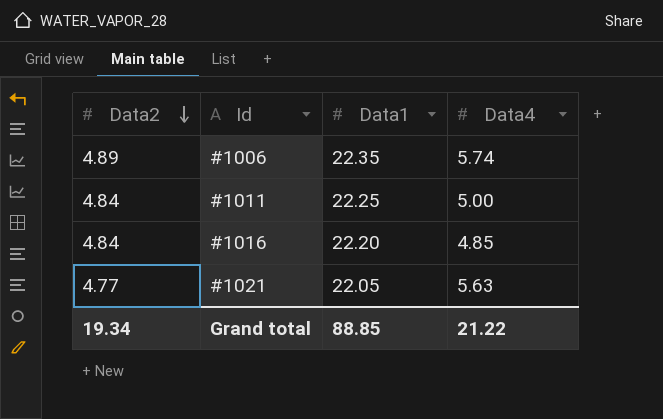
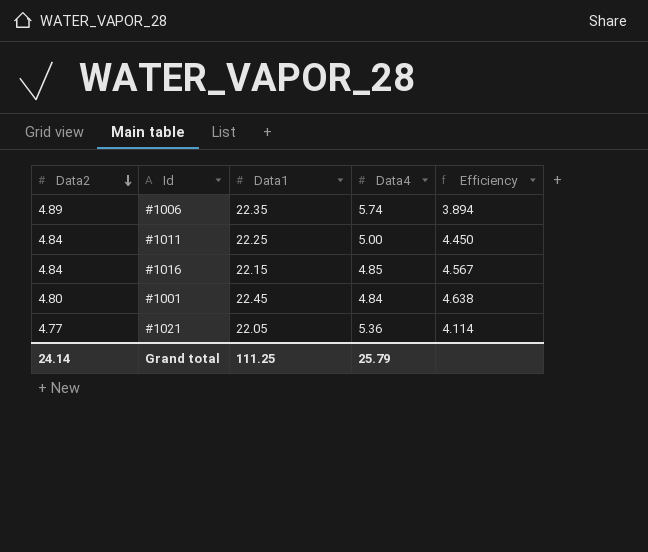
column Efficiency | formula: none -> [Data1] / [Data4]
#1016 | Data1: 22.20 -> 22.15
row #1001: none -> 4.80 | 22.45 | 4.84 | 4.638
#1021 | Data4: 5.63 -> 5.36
Grand total | Data2: 19.34 -> 24.14
Grand total | Data1: 88.85 -> 111.25
Grand total | Data4: 21.22 -> 25.79

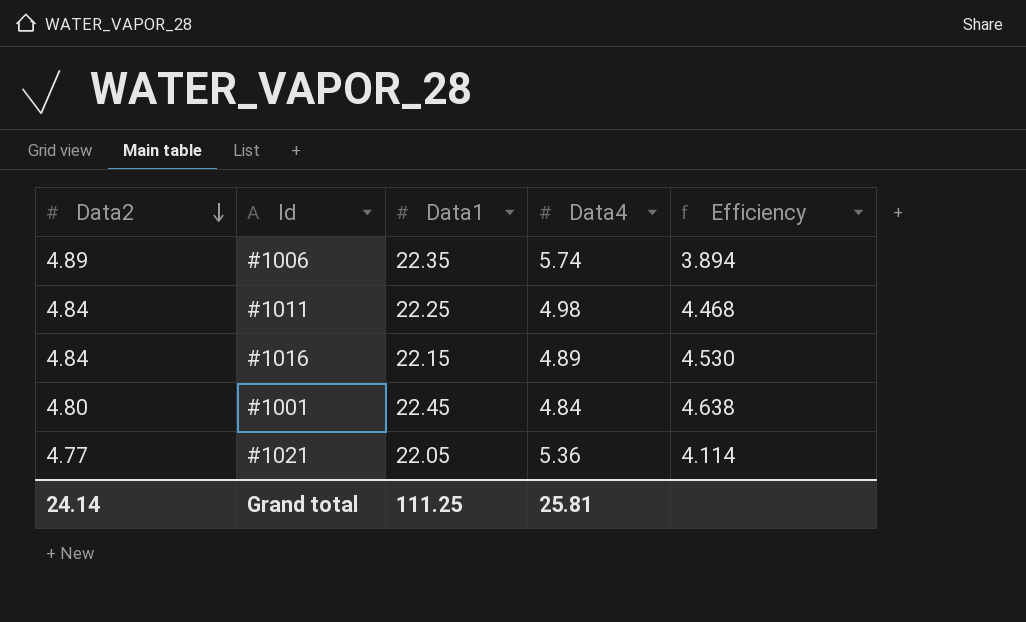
#1011 | Data4: 5.00 -> 4.98
#1011 | Efficiency: 4.450 -> 4.468
#1016 | Data4: 4.85 -> 4.89
#1016 | Efficiency: 4.567 -> 4.530
Grand total | Data4: 25.79 -> 25.81

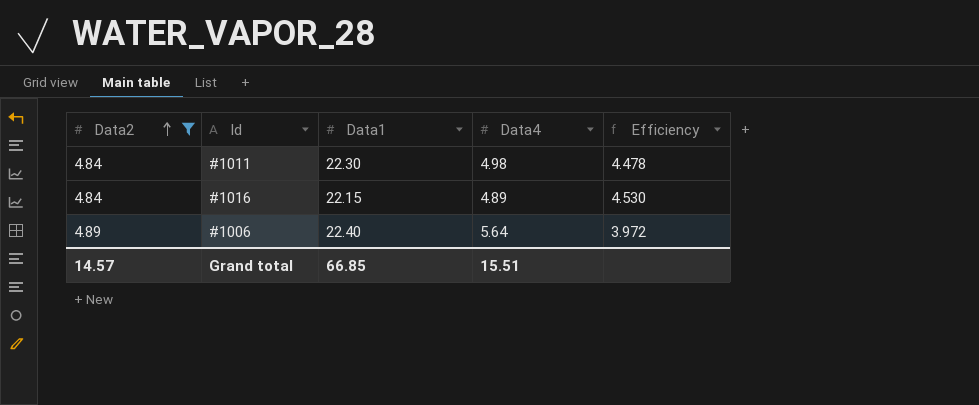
filter: none -> Data2 >= 4.84
row order: Data2 descending -> Data2 ascending
#1011 | Data1: 22.25 -> 22.30
#1011 | Efficiency: 4.468 -> 4.478
#1006 | Data1: 22.35 -> 22.40
#1006 | Data4: 5.74 -> 5.64
#1006 | Efficiency: 3.894 -> 3.972
Grand total | Data2: 24.14 -> 14.57
Grand total | Data1: 111.25 -> 66.85
Grand total | Data4: 25.81 -> 15.51

